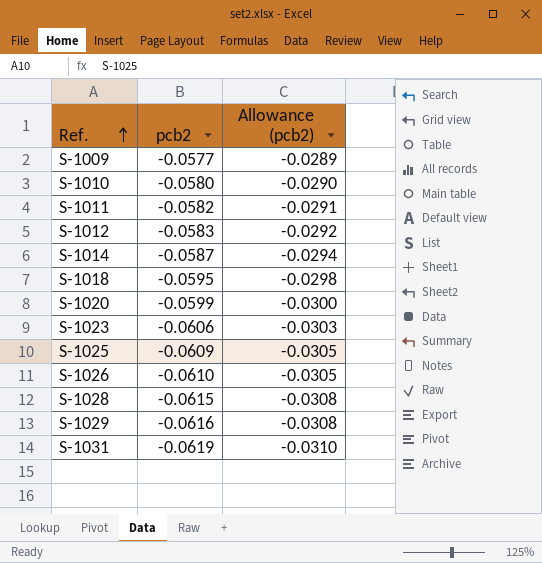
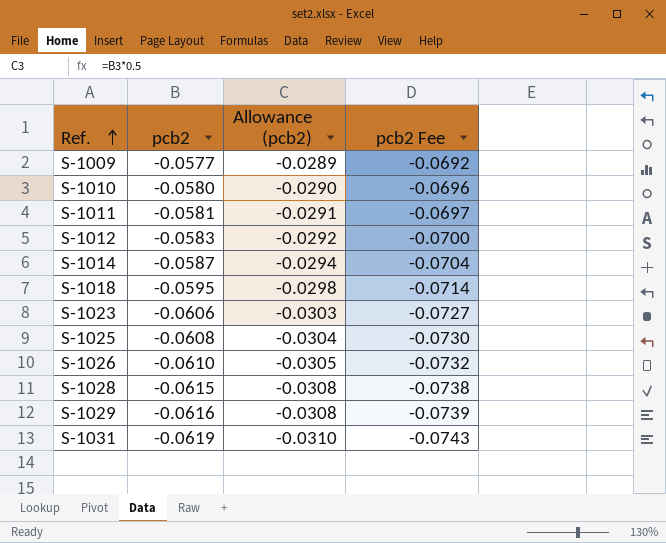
column pcb2 Fee | formula: none -> [pcb2] * 1.2
row S-1020: -0.0599 | -0.0300 -> none
S-1011 | pcb2: -0.0582 -> -0.0581
S-1025 | pcb2: -0.0609 -> -0.0608
S-1025 | Allowance (pcb2): -0.0305 -> -0.0304

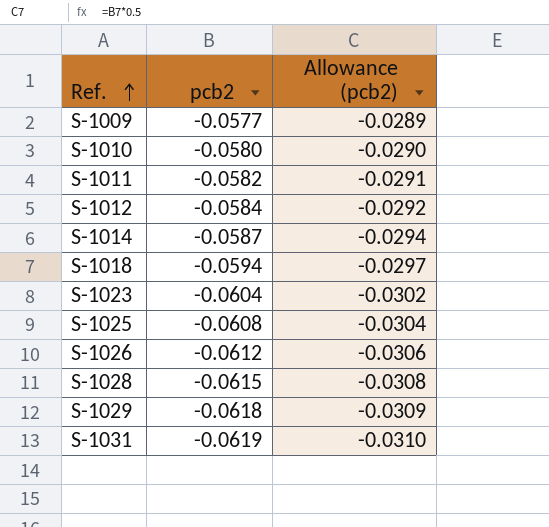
column pcb2 Fee | formula: [pcb2] * 1.2 -> none
S-1011 | pcb2: -0.0581 -> -0.0582
S-1012 | pcb2: -0.0583 -> -0.0584
S-1018 | pcb2: -0.0595 -> -0.0594
S-1018 | Allowance (pcb2): -0.0298 -> -0.0297
S-1023 | pcb2: -0.0606 -> -0.0604
S-1023 | Allowance (pcb2): -0.0303 -> -0.0302
S-1026 | pcb2: -0.0610 -> -0.0612
S-1026 | Allowance (pcb2): -0.0305 -> -0.0306
S-1029 | pcb2: -0.0616 -> -0.0618
S-1029 | Allowance (pcb2): -0.0308 -> -0.0309

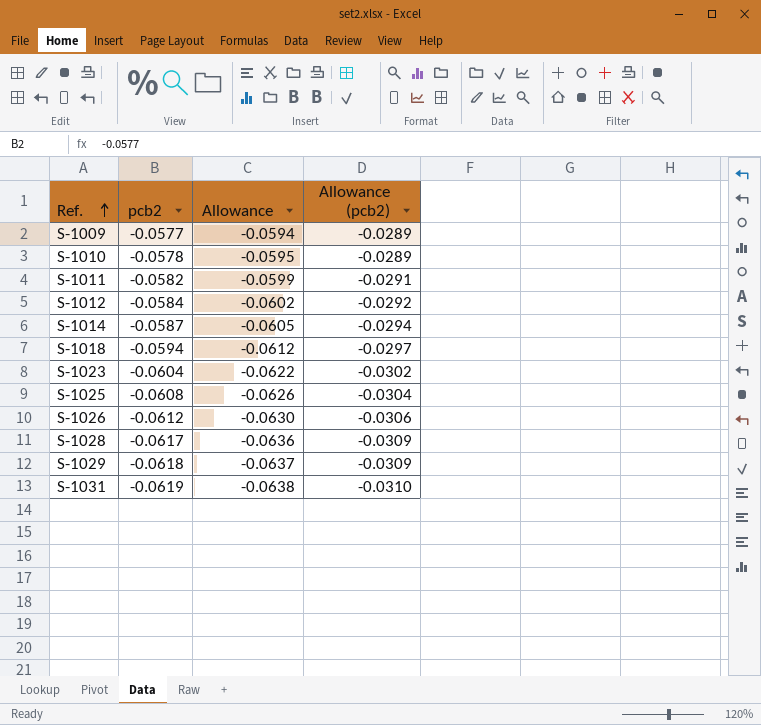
column Allowance | formula: none -> [pcb2] * 1.03
S-1010 | pcb2: -0.0580 -> -0.0578
S-1010 | Allowance (pcb2): -0.0290 -> -0.0289
S-1028 | pcb2: -0.0615 -> -0.0617
S-1028 | Allowance (pcb2): -0.0308 -> -0.0309

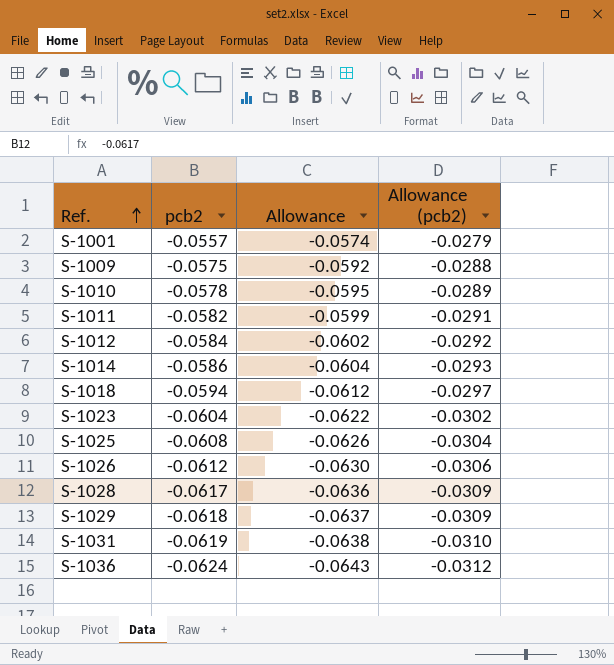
row S-1001: none -> -0.0557 | -0.0574 | -0.0279
S-1009 | pcb2: -0.0577 -> -0.0575
S-1009 | Allowance: -0.0594 -> -0.0592
S-1009 | Allowance (pcb2): -0.0289 -> -0.0288
S-1014 | pcb2: -0.0587 -> -0.0586
S-1014 | Allowance: -0.0605 -> -0.0604
S-1014 | Allowance (pcb2): -0.0294 -> -0.0293
row S-1036: none -> -0.0624 | -0.0643 | -0.0312

